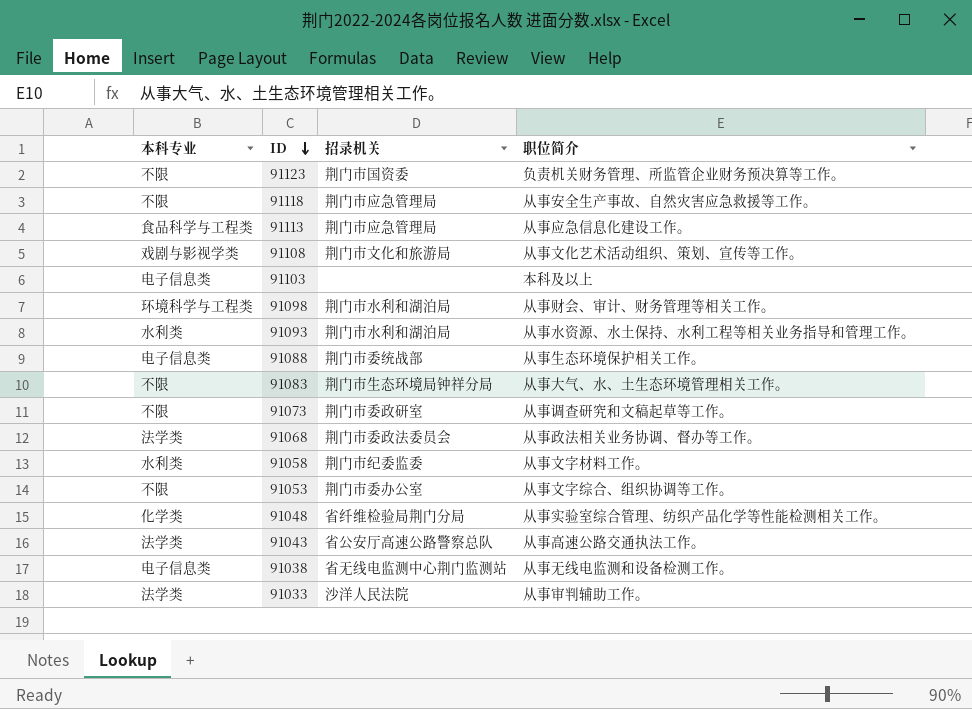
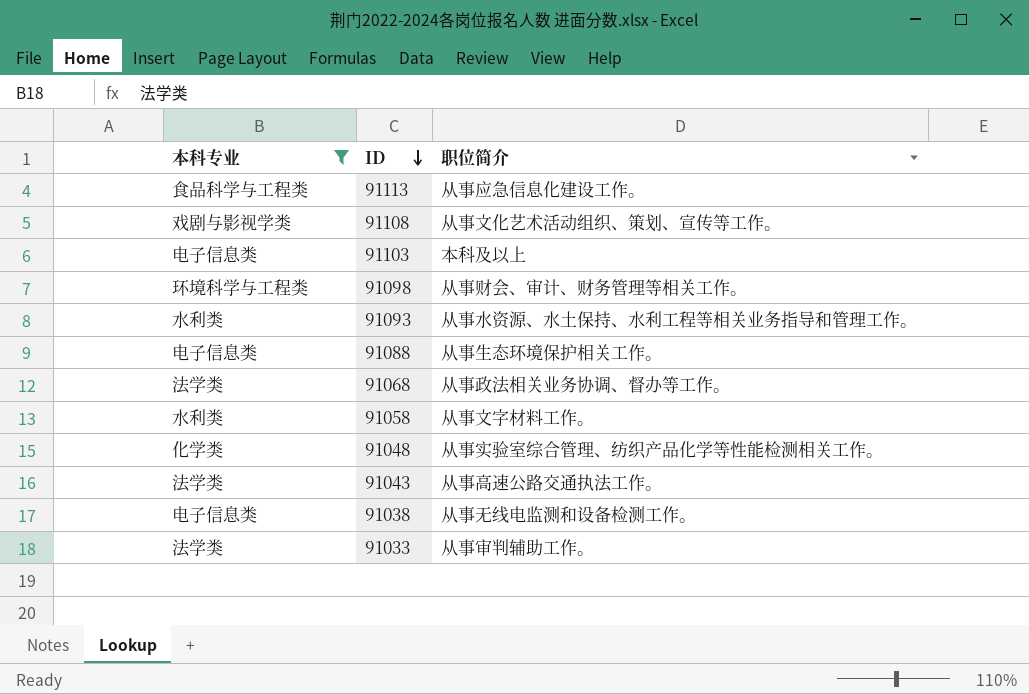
filter: none -> 本科专业 != 不限
column 招录机关 | position: 3 -> none

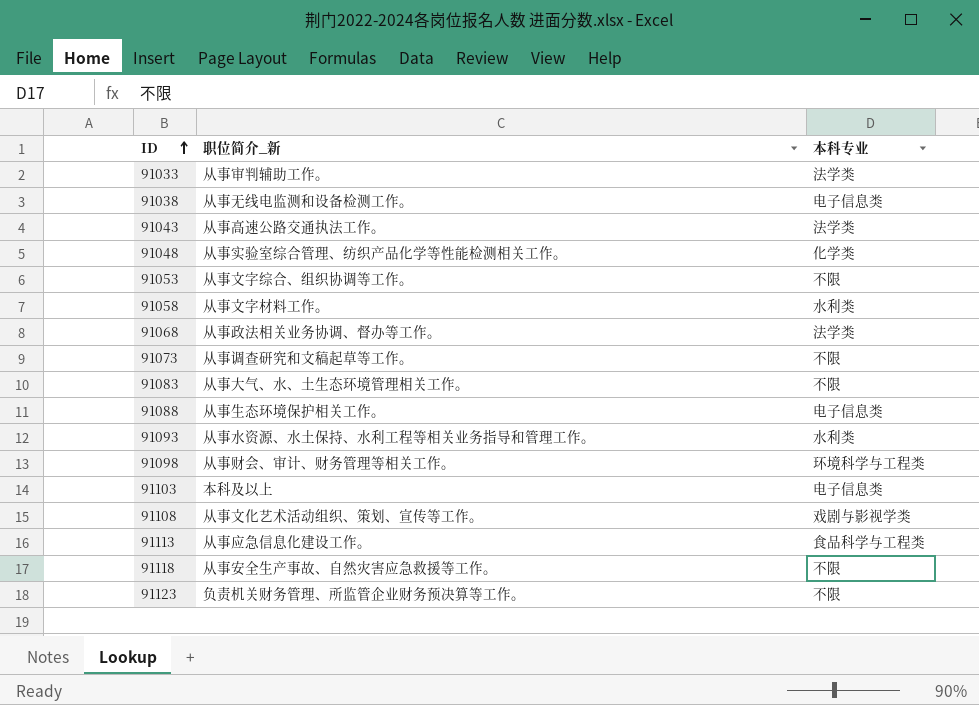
filter: 本科专业 != 不限 -> none
row order: ID descending -> ID ascending
column name: 职位简介 -> 职位简介_新
column 本科专业 | position: 1 -> 3

